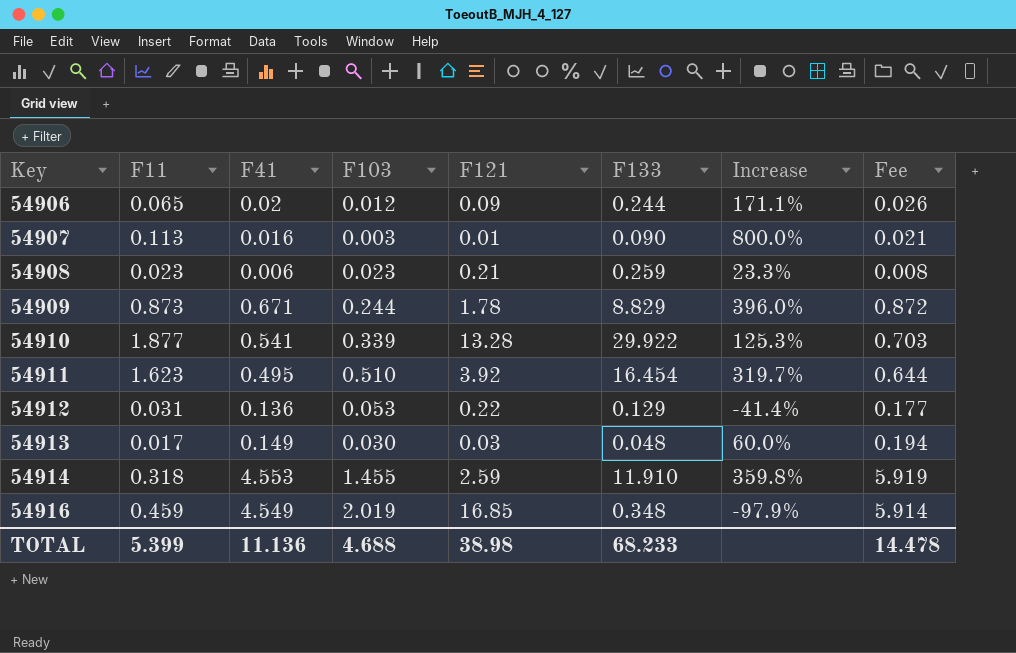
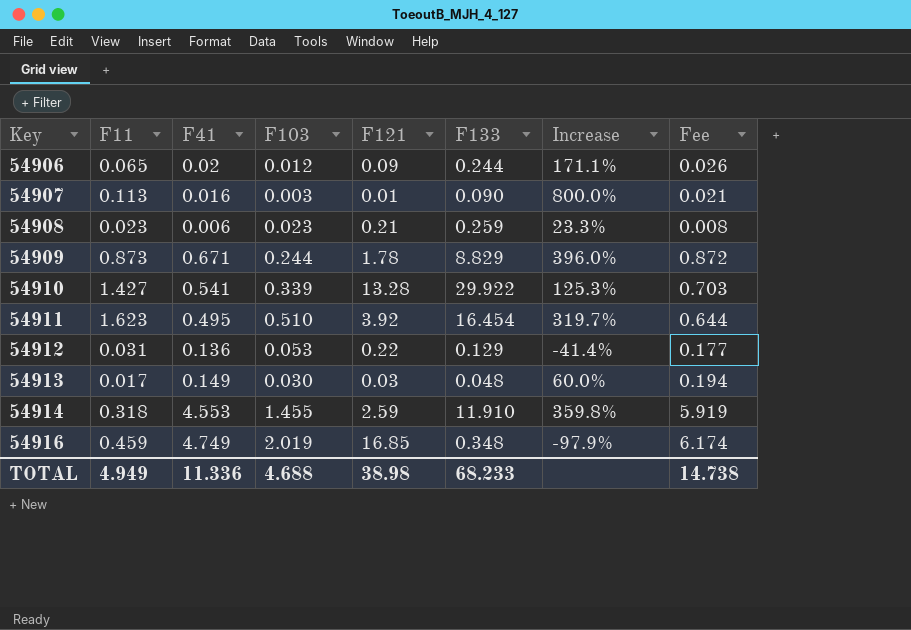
54910 | F11: 1.877 -> 1.427
54916 | F41: 4.549 -> 4.749
54916 | Fee: 5.914 -> 6.174
TOTAL | F11: 5.399 -> 4.949
TOTAL | F41: 11.136 -> 11.336
TOTAL | Fee: 14.478 -> 14.738

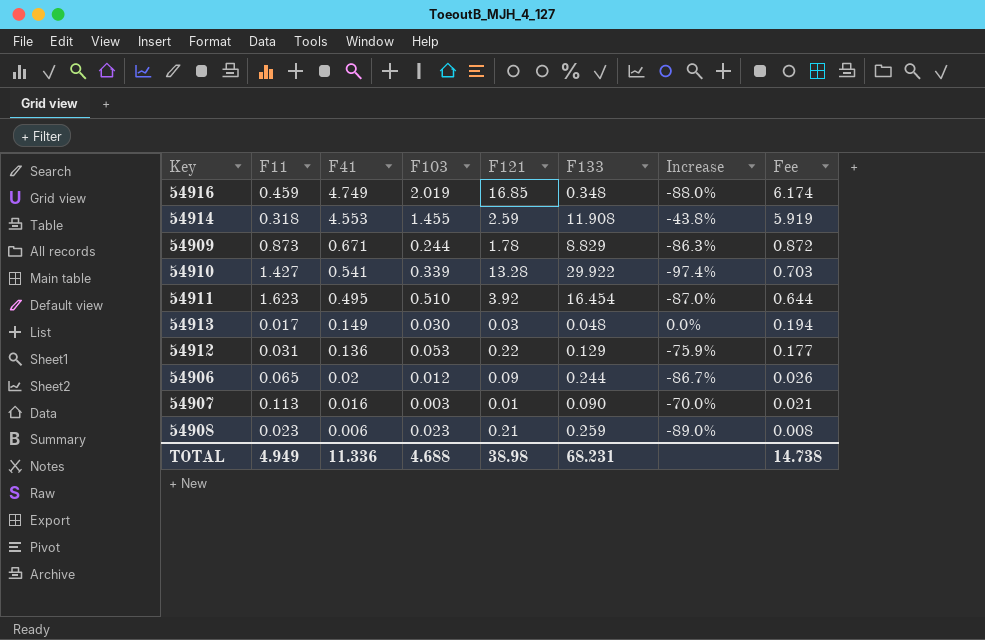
row order: Key ascending -> F41 descending
column Increase | formula: ([F133] - [F121]) / [F121] -> ([F103] - [F121]) / [F121]
54914 | F133: 11.910 -> 11.908
TOTAL | F133: 68.233 -> 68.231

